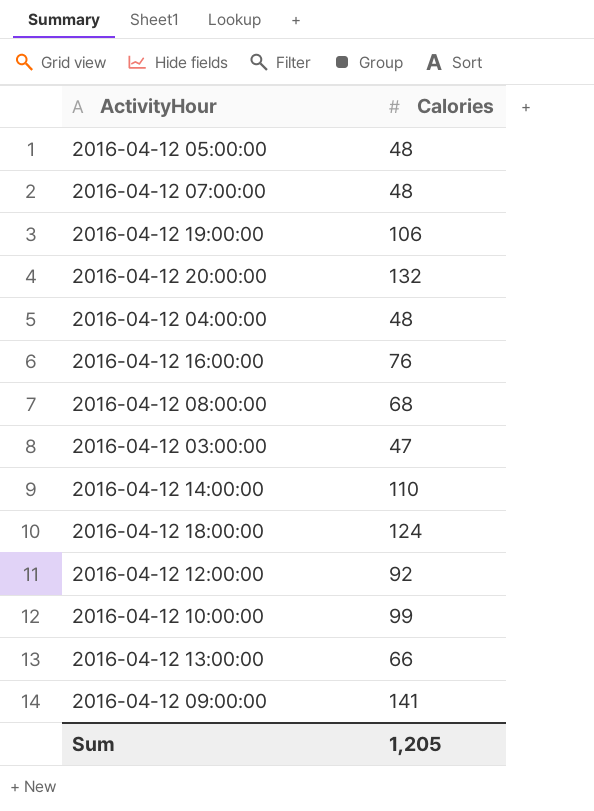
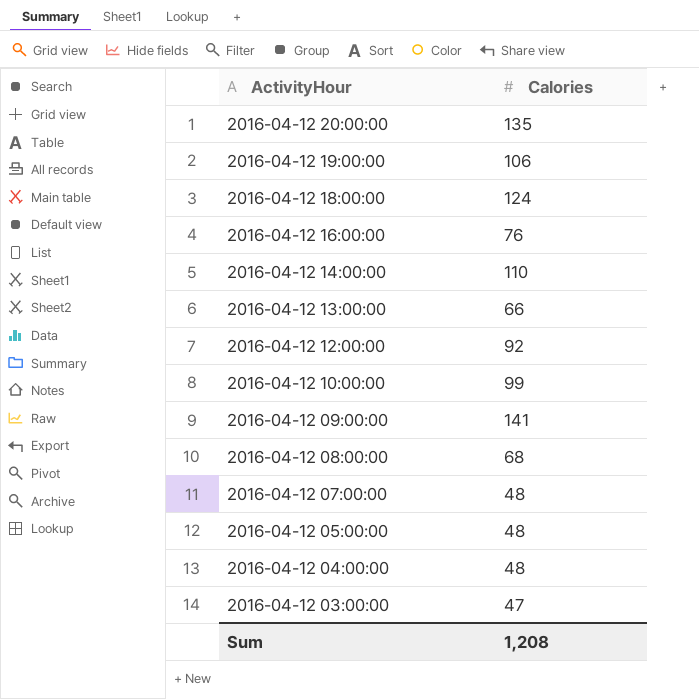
row order: none -> ActivityHour descending
2016-04-12 20:00:00 | Calories: 132 -> 135
Sum | Calories: 1,205 -> 1,208

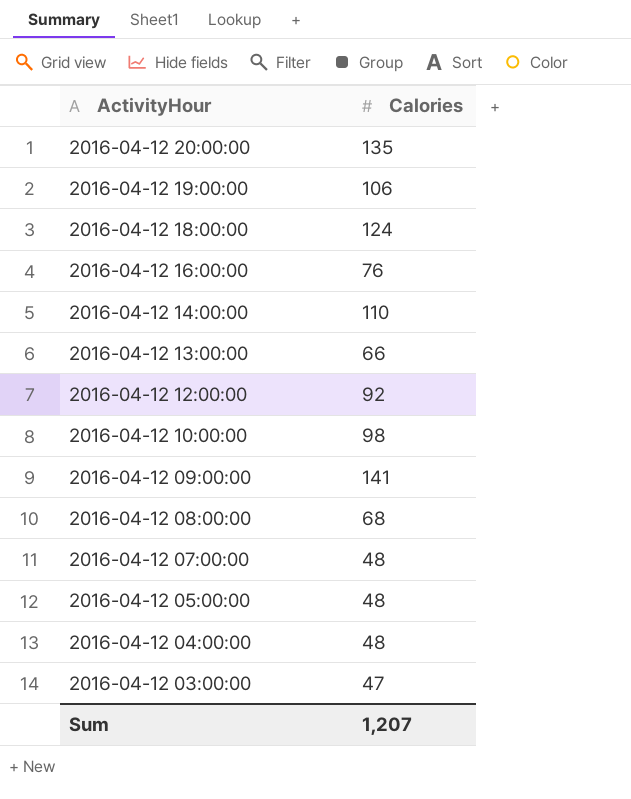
2016-04-12 10:00:00 | Calories: 99 -> 98
Sum | Calories: 1,208 -> 1,207

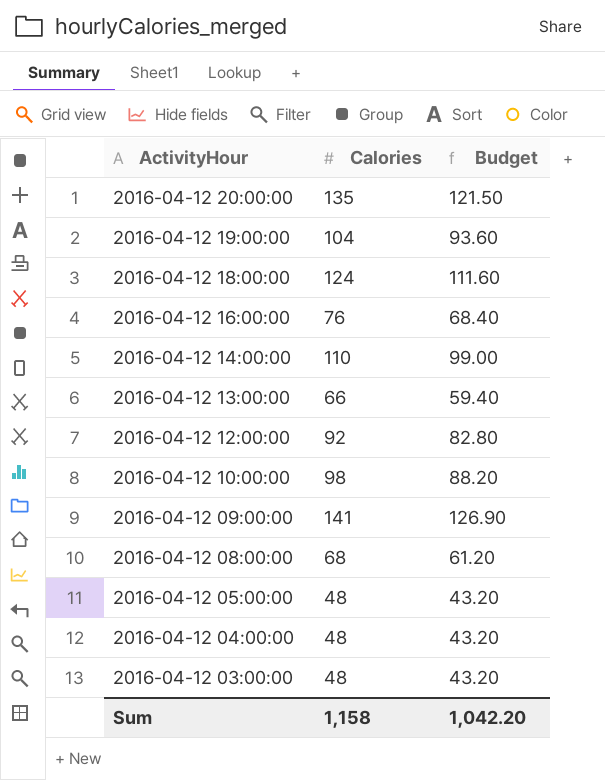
column Budget | formula: none -> [Calories] * 0.9
row 2016-04-12 07:00:00: 48 -> none
2016-04-12 19:00:00 | Calories: 106 -> 104
2016-04-12 03:00:00 | Calories: 47 -> 48
Sum | Calories: 1,207 -> 1,158

